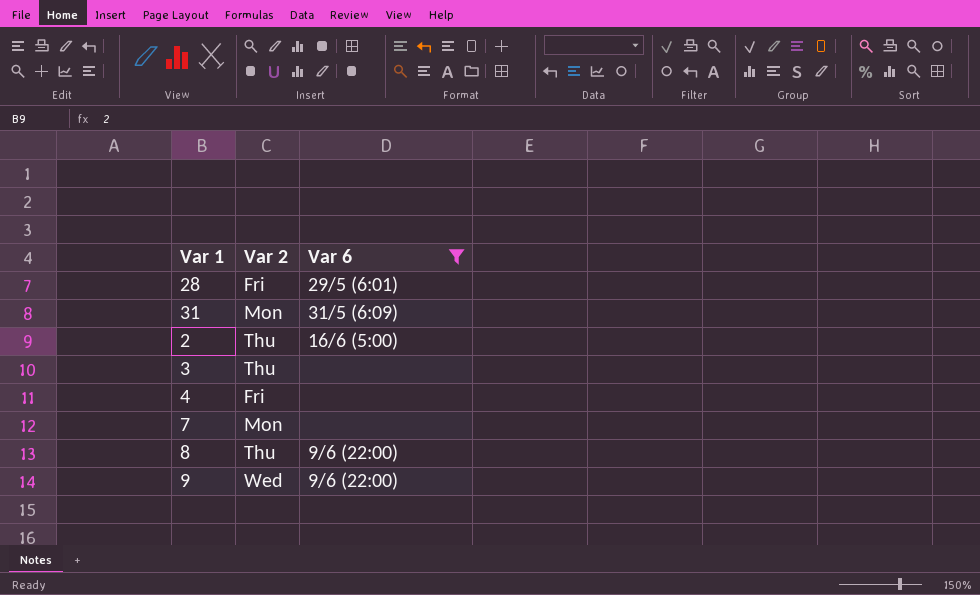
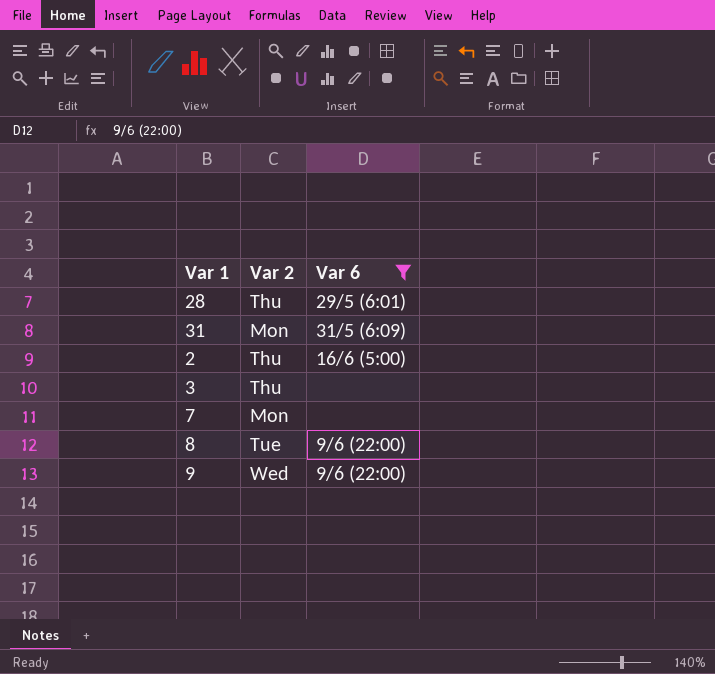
row 4: Fri | none -> none
28 | Var 2: Fri -> Thu
8 | Var 2: Thu -> Tue

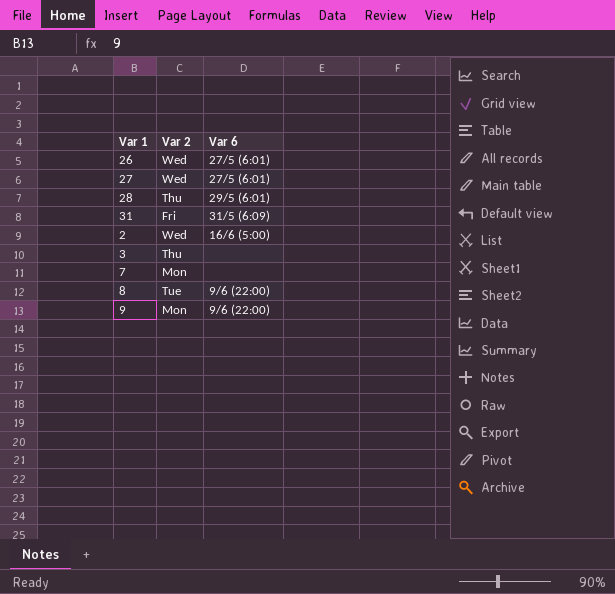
filter: Var 6 != 27/5 (6:01) -> none
31 | Var 2: Mon -> Fri
2 | Var 2: Thu -> Wed
9 | Var 2: Wed -> Mon

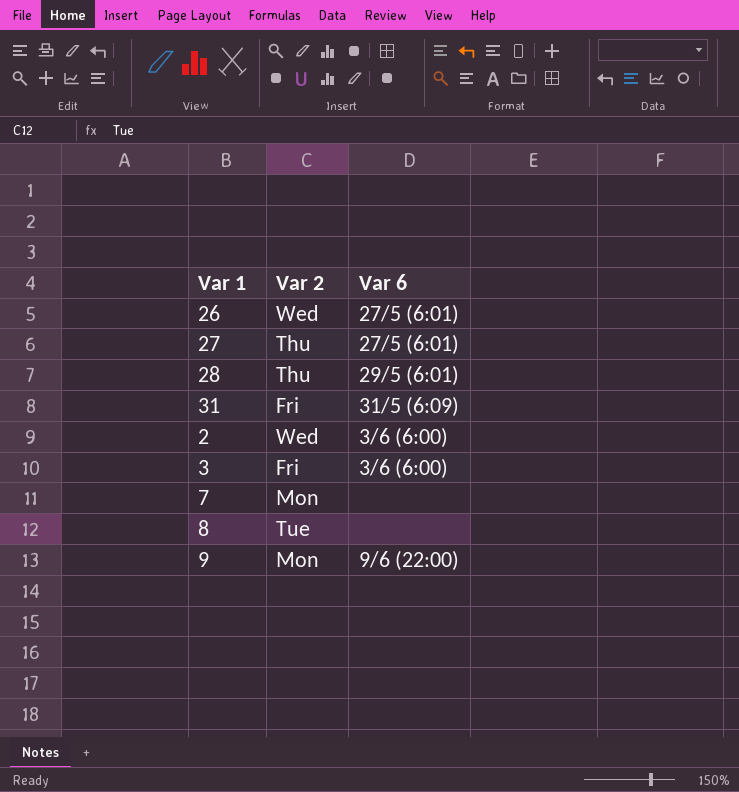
27 | Var 2: Wed -> Thu
2 | Var 6: 16/6 (5:00) -> 3/6 (6:00)
3 | Var 2: Thu -> Fri
3 | Var 6: none -> 3/6 (6:00)
8 | Var 6: 9/6 (22:00) -> none

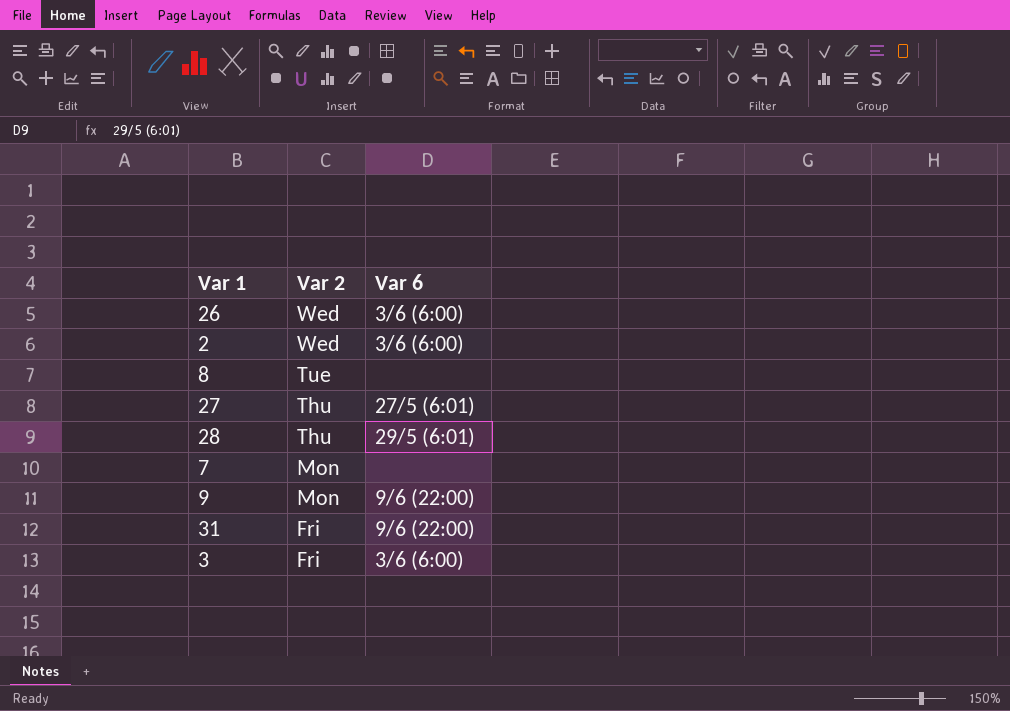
row order: none -> Var 2 descending
26 | Var 6: 27/5 (6:01) -> 3/6 (6:00)
31 | Var 6: 31/5 (6:09) -> 9/6 (22:00)

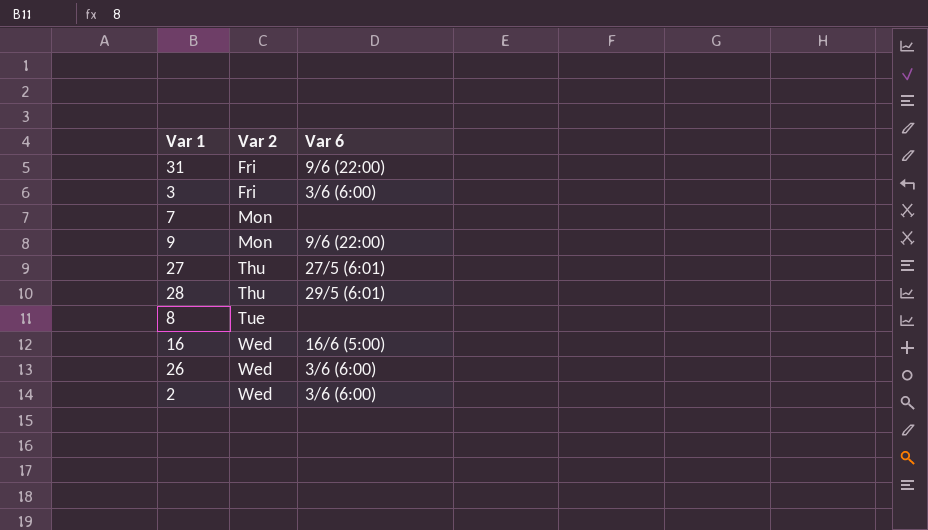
row order: Var 2 descending -> Var 2 ascending
row 16: none -> Wed | 16/6 (5:00)

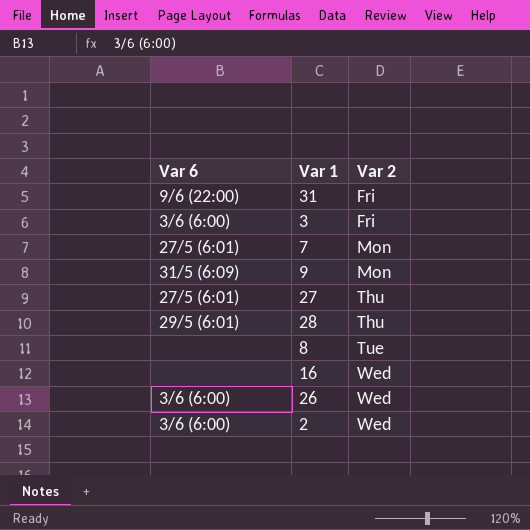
column Var 6 | position: 3 -> 1
7 | Var 6: none -> 27/5 (6:01)
9 | Var 6: 9/6 (22:00) -> 31/5 (6:09)
16 | Var 6: 16/6 (5:00) -> none

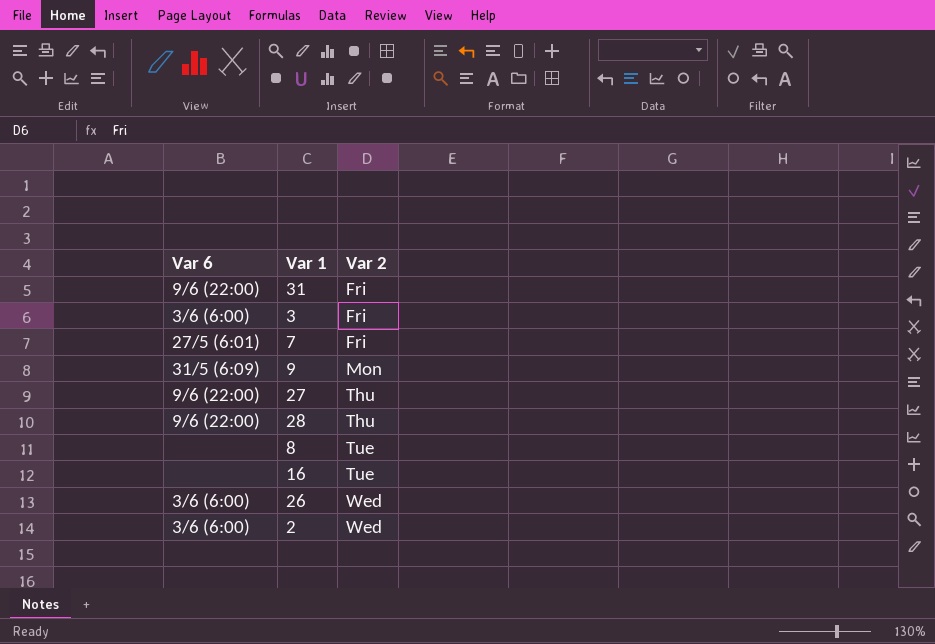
7 | Var 2: Mon -> Fri
27 | Var 6: 27/5 (6:01) -> 9/6 (22:00)
28 | Var 6: 29/5 (6:01) -> 9/6 (22:00)
16 | Var 2: Wed -> Tue

